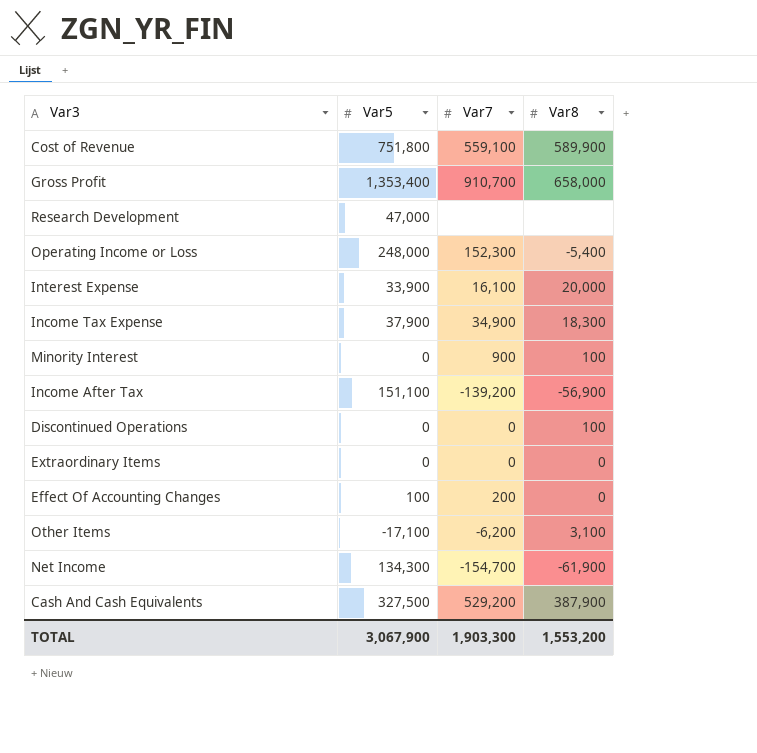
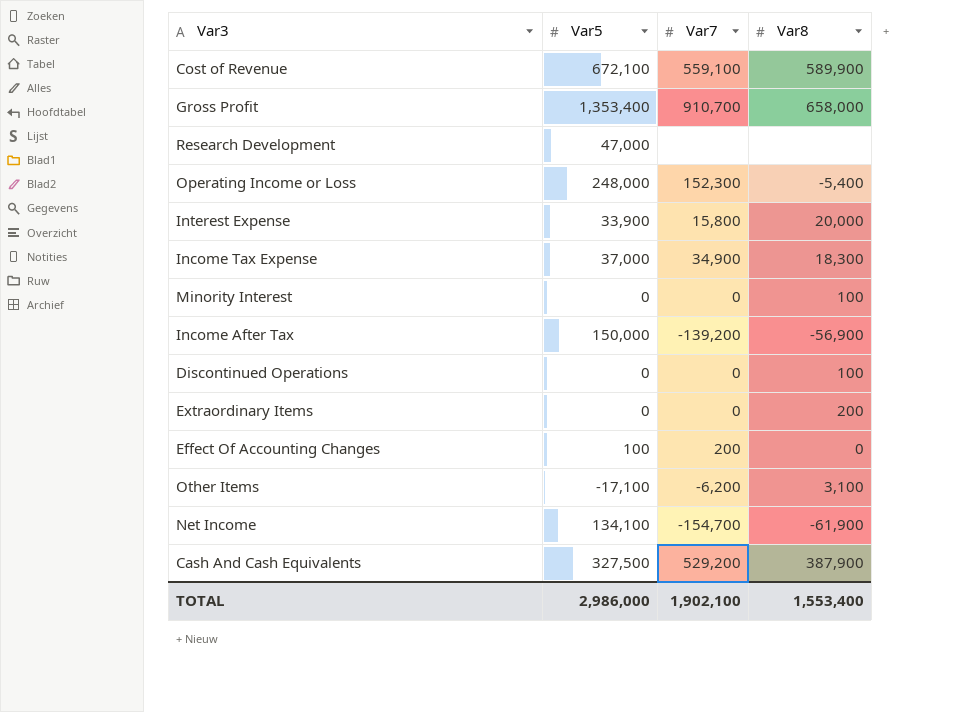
Cost of Revenue | Var5: 751,800 -> 672,100
Interest Expense | Var7: 16,100 -> 15,800
Income Tax Expense | Var5: 37,900 -> 37,000
Minority Interest | Var7: 900 -> 0
Income After Tax | Var5: 151,100 -> 150,000
Extraordinary Items | Var8: 0 -> 200
Net Income | Var5: 134,300 -> 134,100
TOTAL | Var5: 3,067,900 -> 2,986,000
TOTAL | Var7: 1,903,300 -> 1,902,100
TOTAL | Var8: 1,553,200 -> 1,553,400

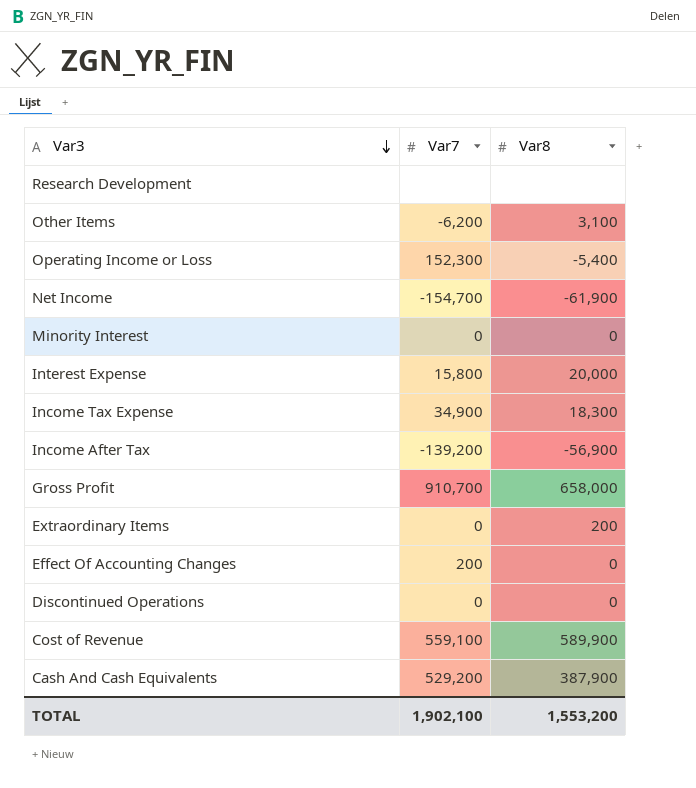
row order: none -> Var3 descending
column Var5 | position: 2 -> none
Minority Interest | Var8: 100 -> 0
Discontinued Operations | Var8: 100 -> 0
TOTAL | Var8: 1,553,400 -> 1,553,200

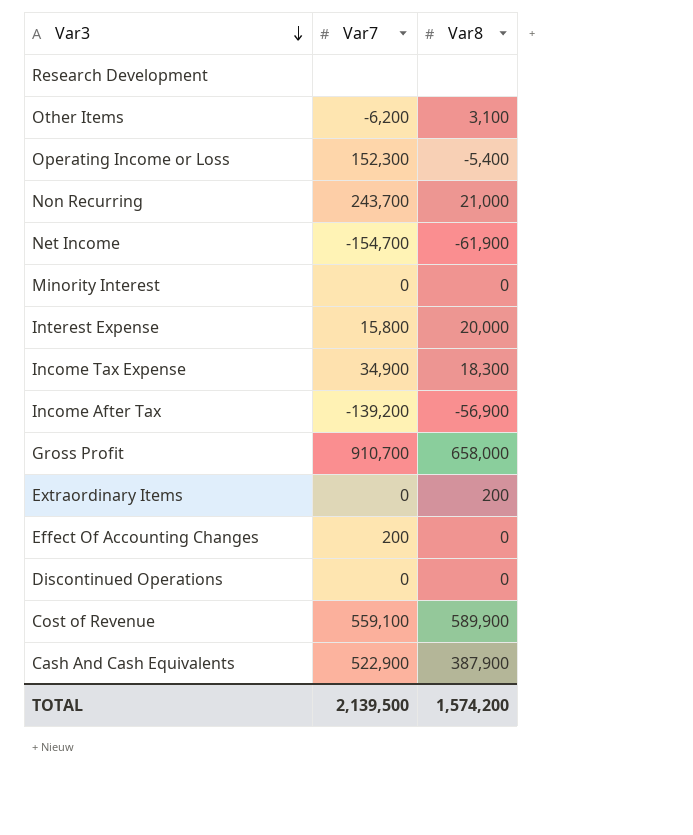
row Non Recurring: none -> 243,700 | 21,000
Cash And Cash Equivalents | Var7: 529,200 -> 522,900
TOTAL | Var7: 1,902,100 -> 2,139,500
TOTAL | Var8: 1,553,200 -> 1,574,200

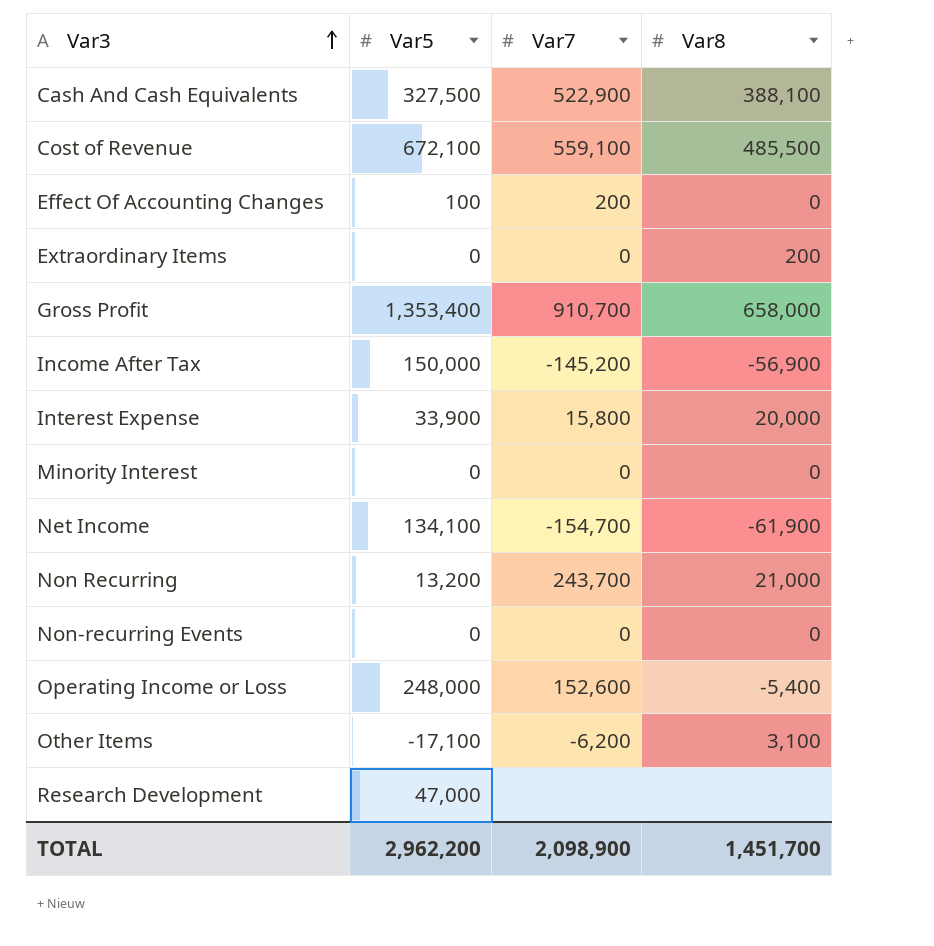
row order: Var3 descending -> Var3 ascending
column Var5 | position: none -> 2
row Income Tax Expense: 34,900 | 18,300 -> none
row Discontinued Operations: 0 | 0 -> none
Cash And Cash Equivalents | Var8: 387,900 -> 388,100
Cost of Revenue | Var8: 589,900 -> 485,500
Income After Tax | Var7: -139,200 -> -145,200
row Non-recurring Events: none -> 0 | 0 | 0
Operating Income or Loss | Var7: 152,300 -> 152,600
TOTAL | Var7: 2,139,500 -> 2,098,900
TOTAL | Var8: 1,574,200 -> 1,451,700

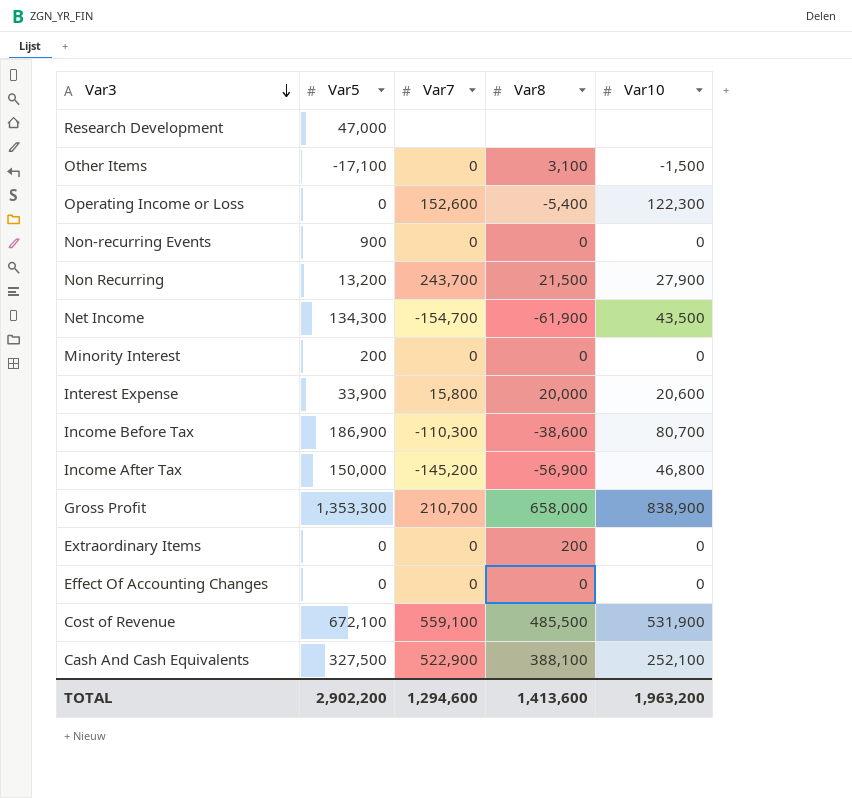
row order: Var3 ascending -> Var3 descending
column Var10 | position: none -> 5
Other Items | Var7: -6,200 -> 0
Operating Income or Loss | Var5: 248,000 -> 0
Non-recurring Events | Var5: 0 -> 900
Non Recurring | Var8: 21,000 -> 21,500
Net Income | Var5: 134,100 -> 134,300
Minority Interest | Var5: 0 -> 200
row Income Before Tax: none -> 186,900 | -110,300 | -38,600 | 80,700
Gross Profit | Var5: 1,353,400 -> 1,353,300
Gross Profit | Var7: 910,700 -> 210,700
Effect Of Accounting Changes | Var5: 100 -> 0
Effect Of Accounting Changes | Var7: 200 -> 0
TOTAL | Var5: 2,962,200 -> 2,902,200
TOTAL | Var7: 2,098,900 -> 1,294,600
TOTAL | Var8: 1,451,700 -> 1,413,600

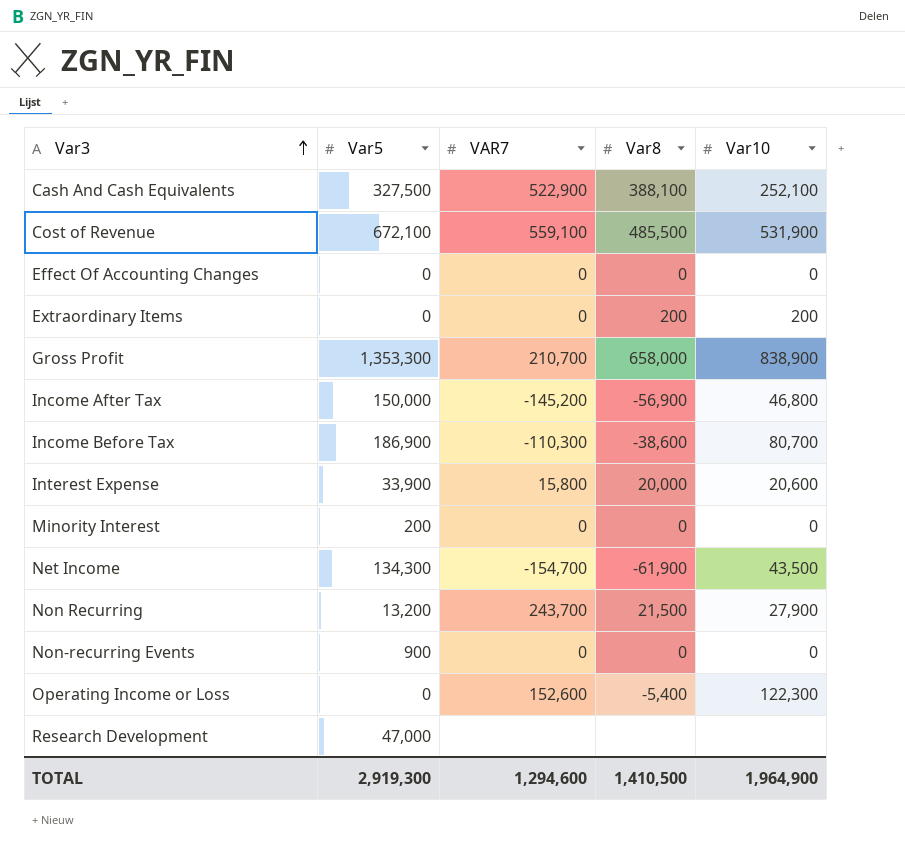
row order: Var3 descending -> Var3 ascending
column name: Var7 -> VAR7
row Other Items: -17,100 | 0 | 3,100 | -1,500 -> none
Extraordinary Items | Var10: 0 -> 200
TOTAL | Var5: 2,902,200 -> 2,919,300
TOTAL | Var8: 1,413,600 -> 1,410,500
TOTAL | Var10: 1,963,200 -> 1,964,900

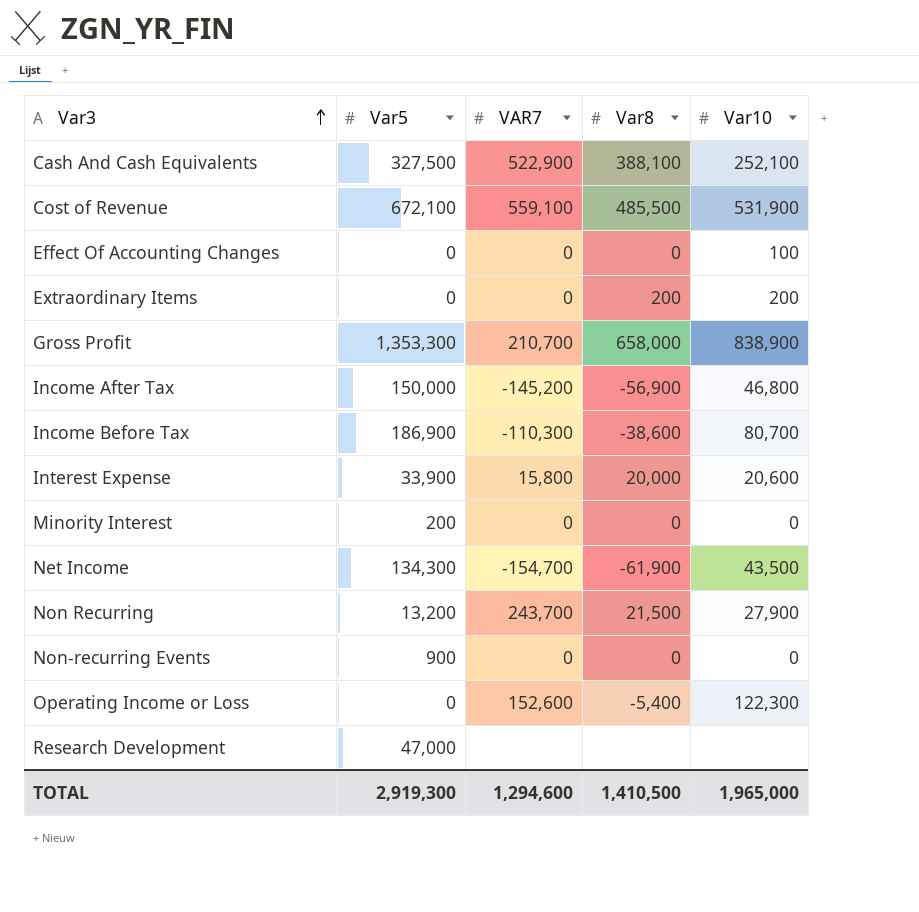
Effect Of Accounting Changes | Var10: 0 -> 100
TOTAL | Var10: 1,964,900 -> 1,965,000

